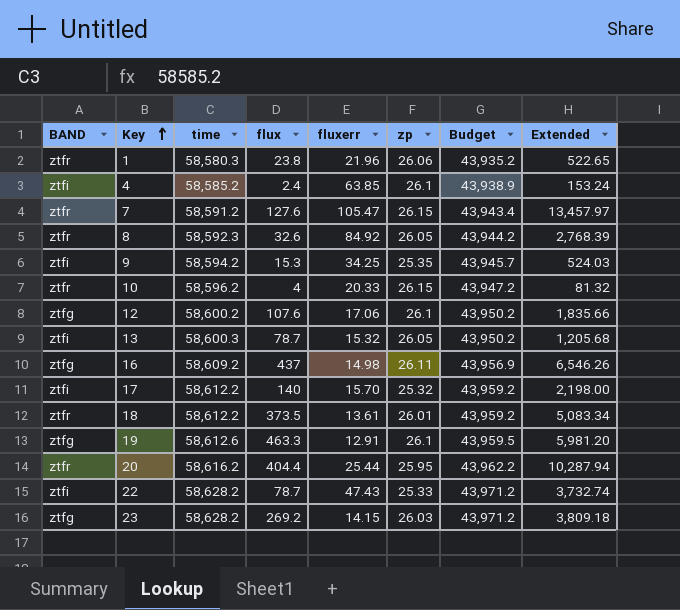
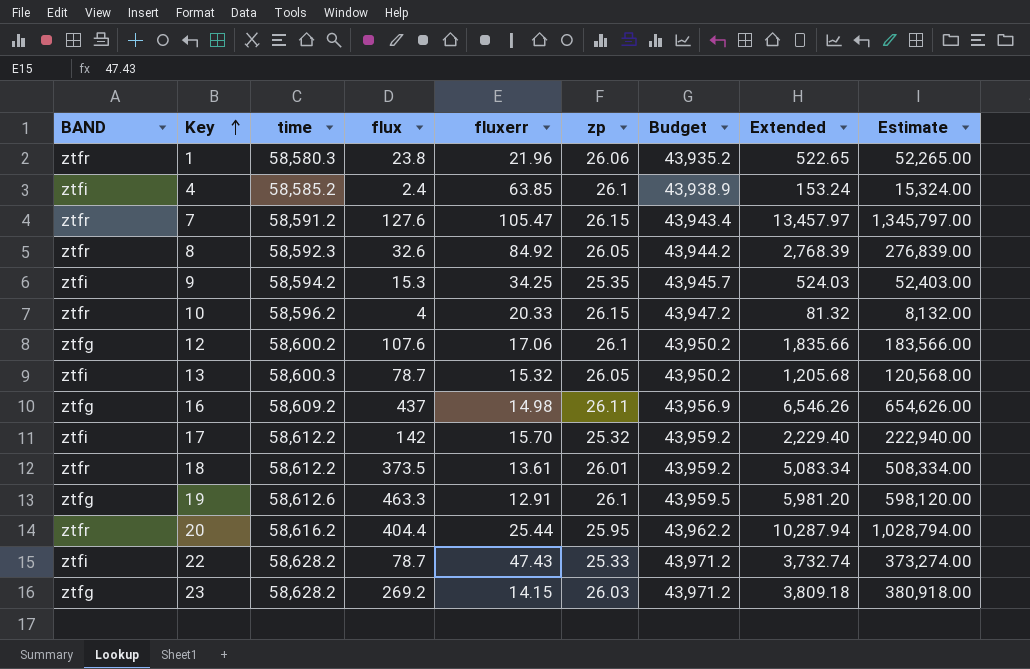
column Estimate | formula: none -> [Extended] * 100
17 | flux: 140 -> 142
17 | Extended: 2,198.00 -> 2,229.40

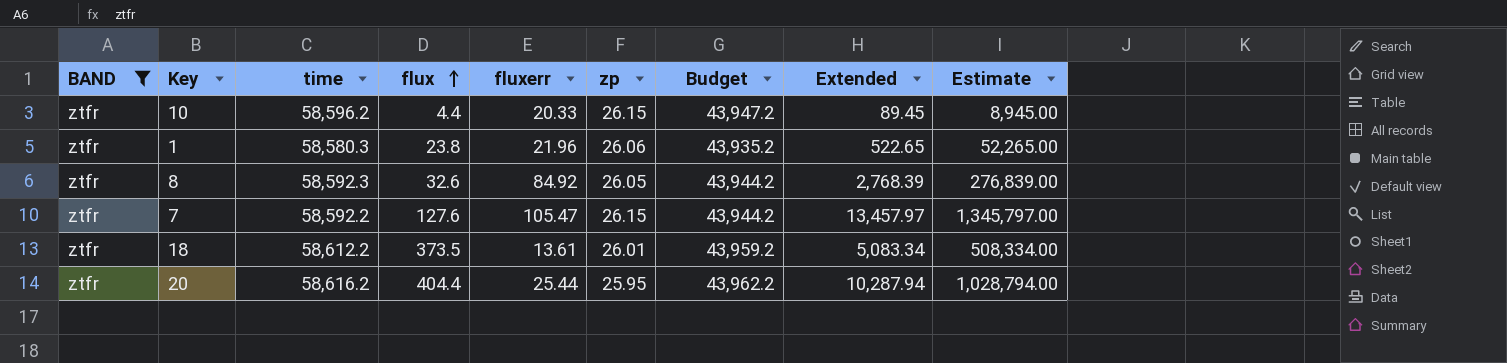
filter: none -> BAND = ztfr
row order: Key ascending -> flux ascending
10 | flux: 4 -> 4.4
10 | Extended: 81.32 -> 89.45
10 | Estimate: 8,132.00 -> 8,945.00
7 | time: 58,591.2 -> 58,592.2
7 | Budget: 43,943.4 -> 43,944.2

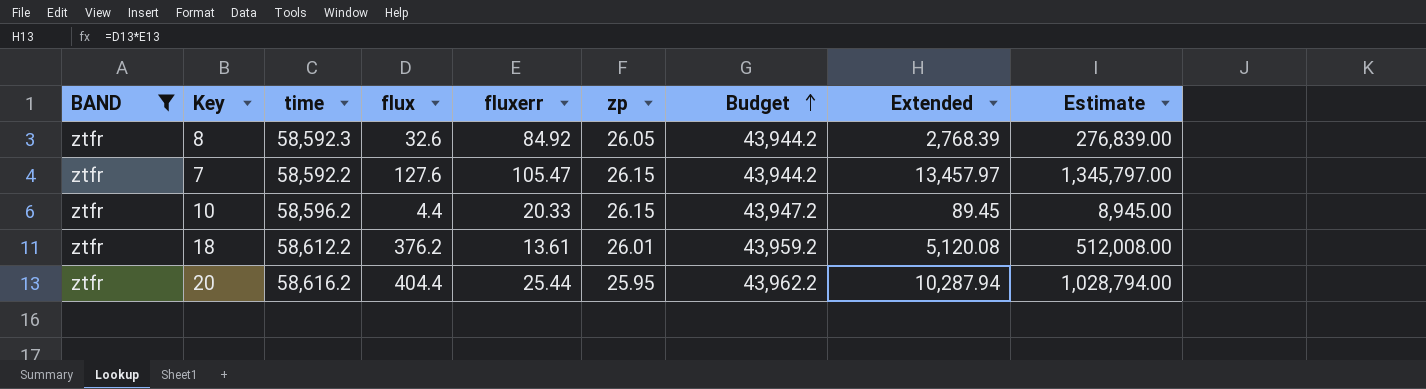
row order: flux ascending -> Budget ascending
row 1: ztfr | 58,580.3 | 23.8 | 21.96 | 26.06 | 43,935.2 | 522.65 | 52,265.00 -> none
18 | flux: 373.5 -> 376.2
18 | Extended: 5,083.34 -> 5,120.08
18 | Estimate: 508,334.00 -> 512,008.00

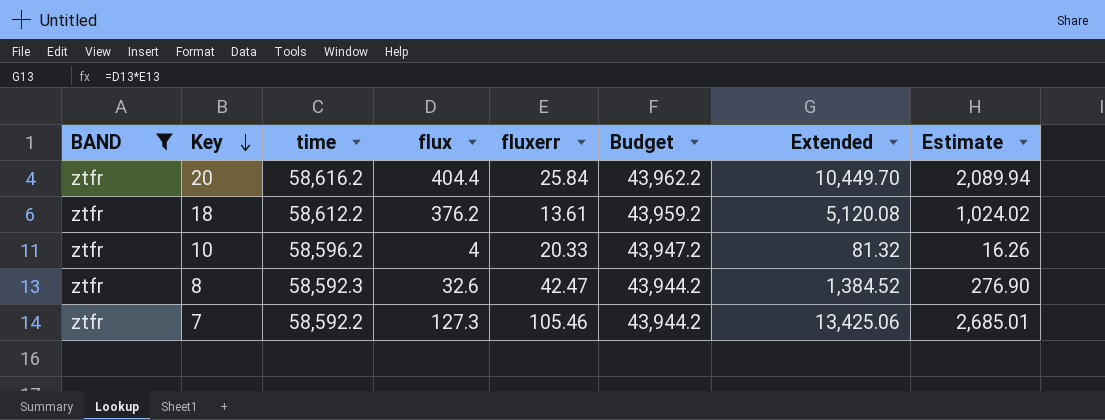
row order: Budget ascending -> Key descending
column zp | position: 6 -> none
column Estimate | formula: [Extended] * 100 -> [Extended] * 0.2
20 | fluxerr: 25.44 -> 25.84
20 | Extended: 10,287.94 -> 10,449.70
10 | flux: 4.4 -> 4
10 | Extended: 89.45 -> 81.32
8 | fluxerr: 84.92 -> 42.47
8 | Extended: 2,768.39 -> 1,384.52
7 | flux: 127.6 -> 127.3
7 | fluxerr: 105.47 -> 105.46
7 | Extended: 13,457.97 -> 13,425.06

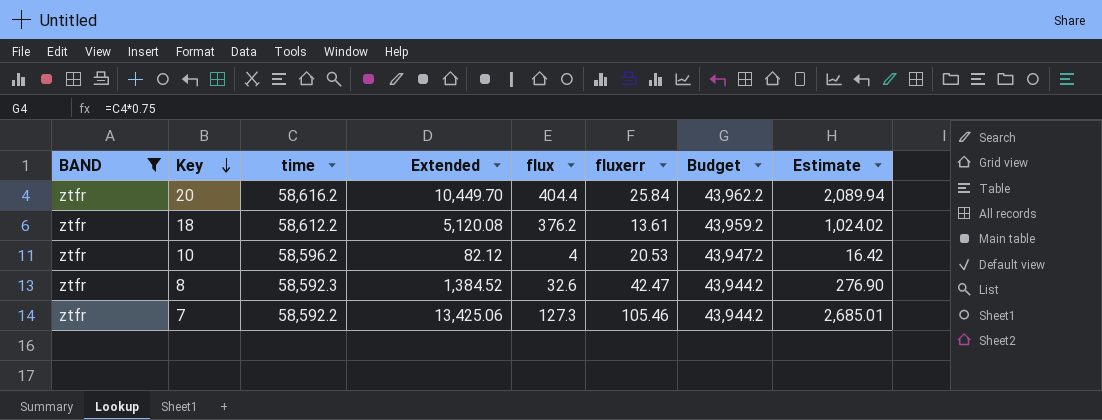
column Extended | position: 7 -> 4
10 | Extended: 81.32 -> 82.12
10 | fluxerr: 20.33 -> 20.53
10 | Estimate: 16.26 -> 16.42

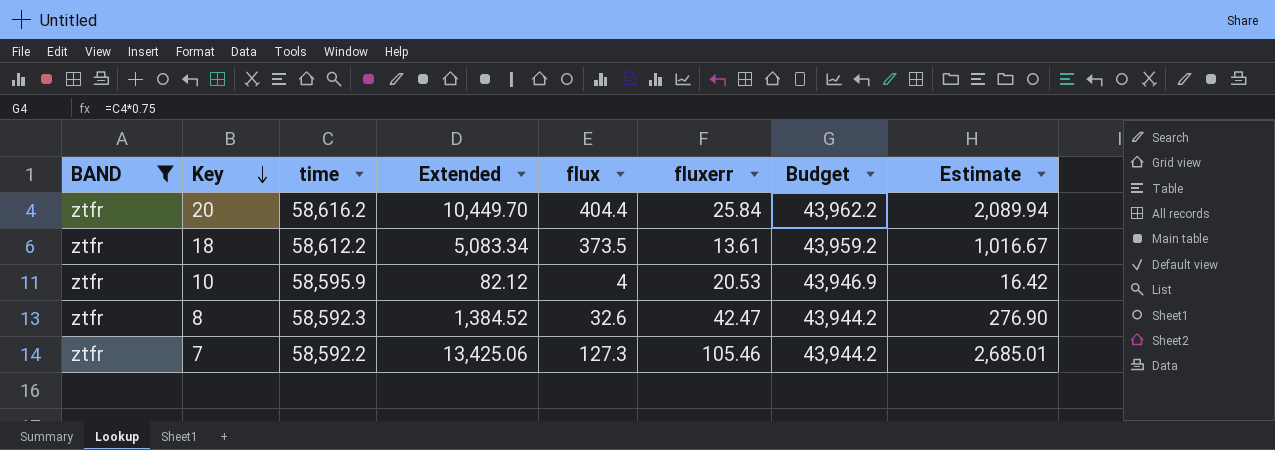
18 | Extended: 5,120.08 -> 5,083.34
18 | flux: 376.2 -> 373.5
18 | Estimate: 1,024.02 -> 1,016.67
10 | time: 58,596.2 -> 58,595.9
10 | Budget: 43,947.2 -> 43,946.9

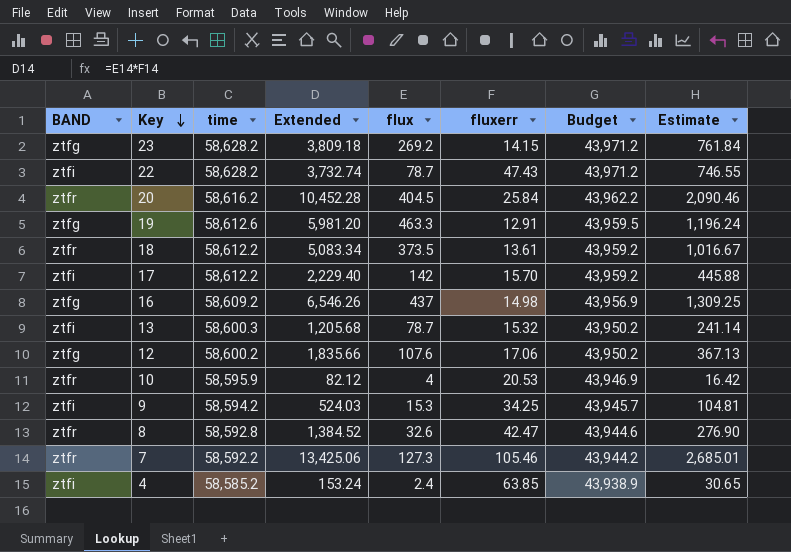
filter: BAND = ztfr -> none
20 | Extended: 10,449.70 -> 10,452.28
20 | flux: 404.4 -> 404.5
20 | Estimate: 2,089.94 -> 2,090.46
8 | time: 58,592.3 -> 58,592.8
8 | Budget: 43,944.2 -> 43,944.6

